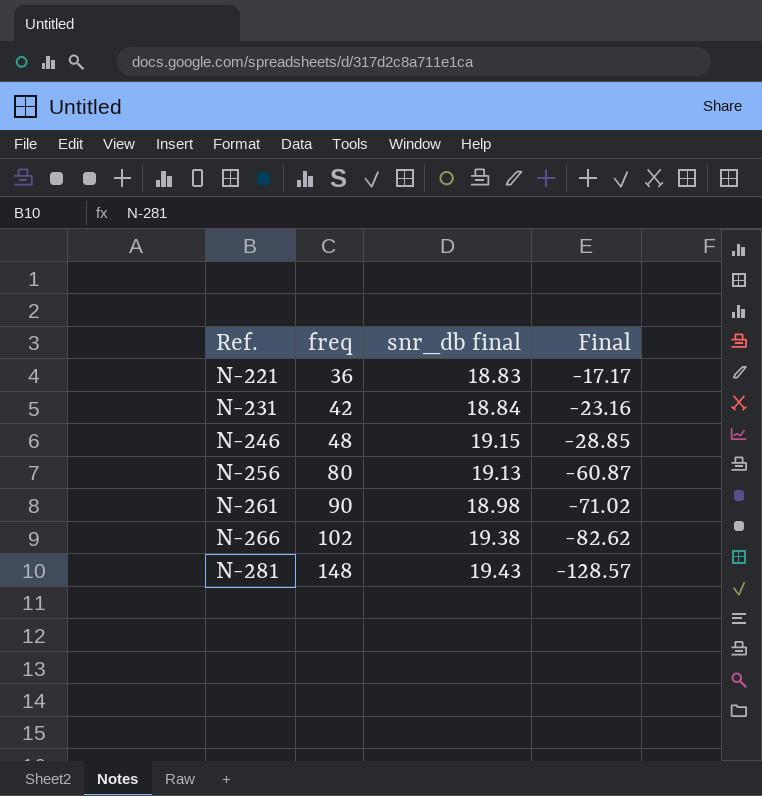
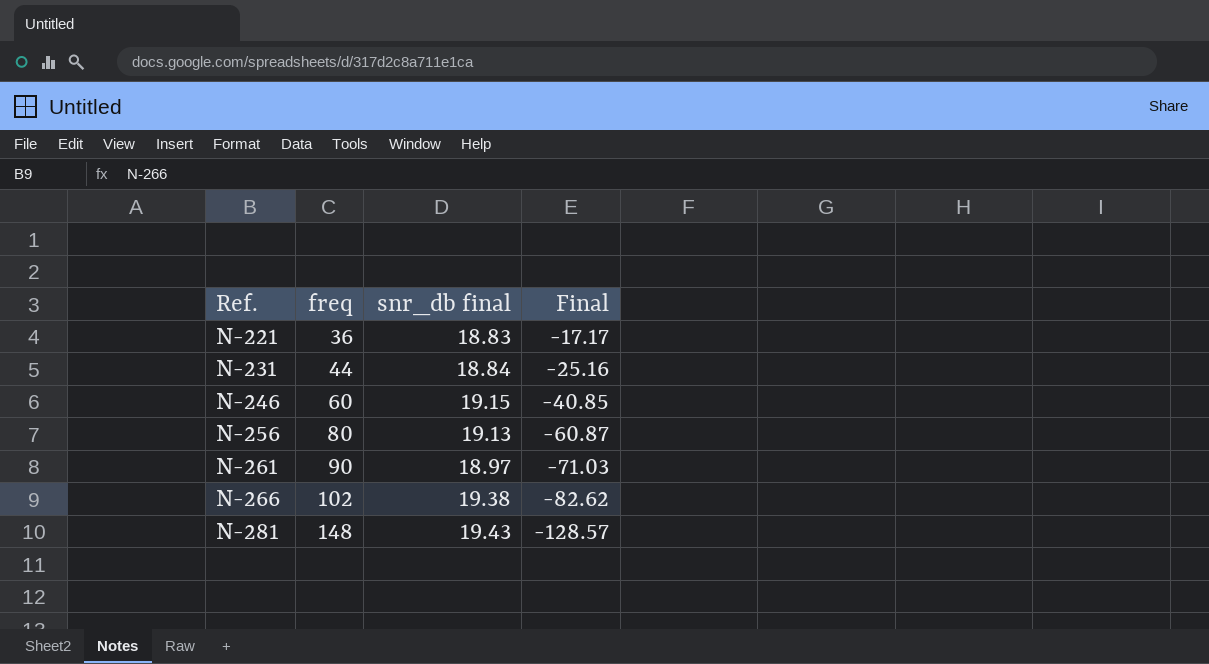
N-231 | freq: 42 -> 44
N-231 | Final: -23.16 -> -25.16
N-246 | freq: 48 -> 60
N-246 | Final: -28.85 -> -40.85
N-261 | snr_db final: 18.98 -> 18.97
N-261 | Final: -71.02 -> -71.03

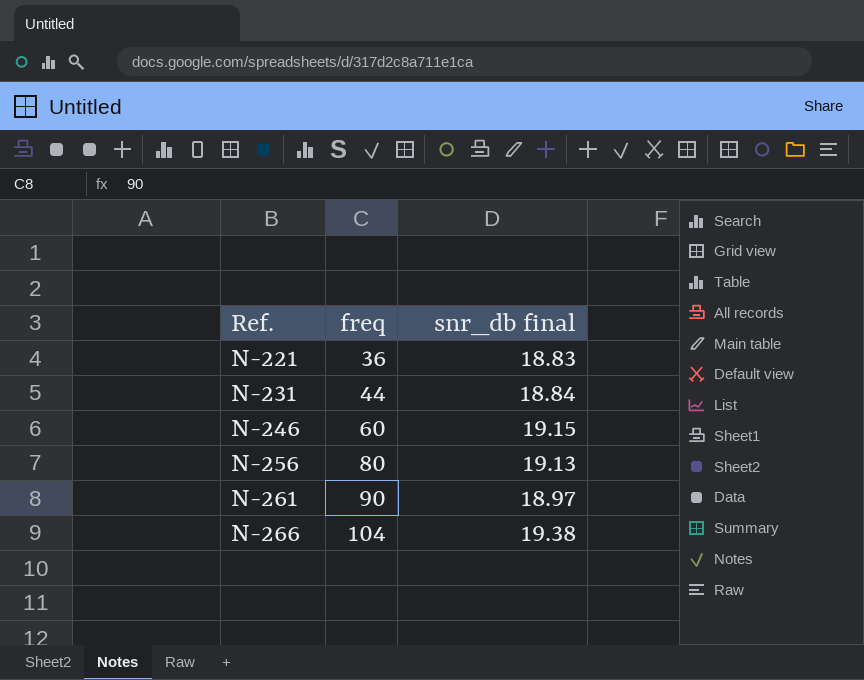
column Final | formula: [snr_db final] - [freq] -> none
row N-281: 148 | 19.43 | -128.57 -> none
N-266 | freq: 102 -> 104

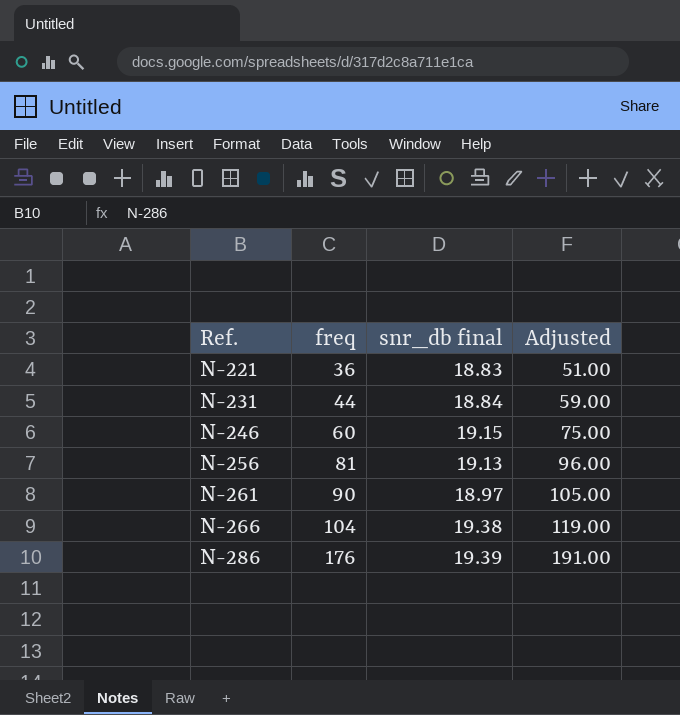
column Adjusted | formula: none -> [freq] + 15
N-256 | freq: 80 -> 81
row N-286: none -> 176 | 19.39 | 191.00

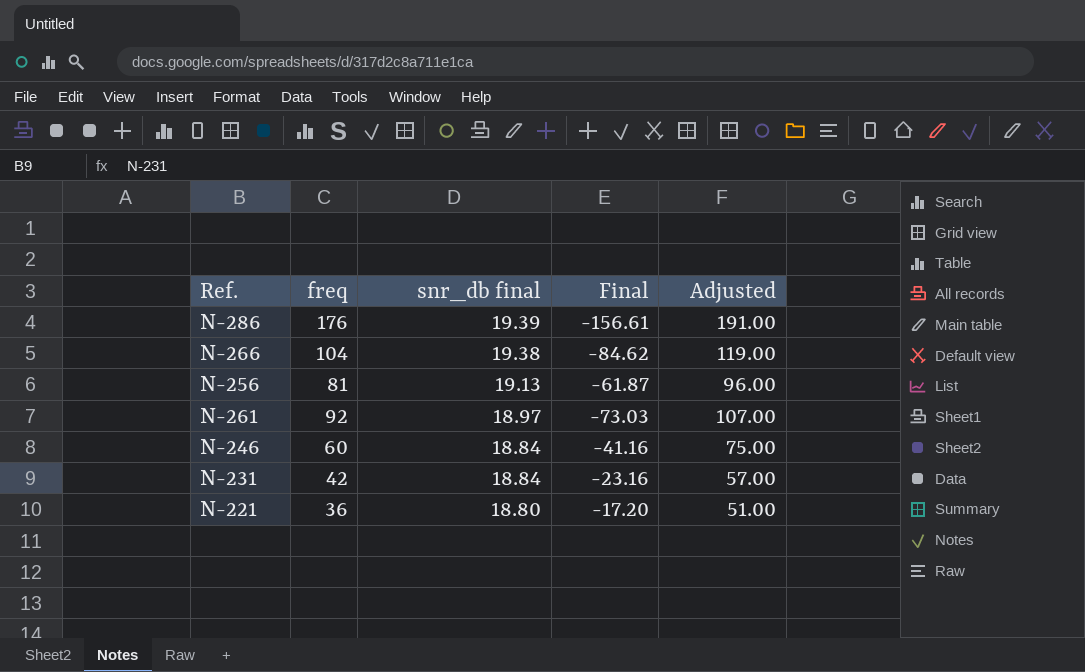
row order: Ref. ascending -> snr_db final descending
column Final | formula: none -> [snr_db final] - [freq]
N-261 | freq: 90 -> 92
N-261 | Adjusted: 105.00 -> 107.00
N-246 | snr_db final: 19.15 -> 18.84
N-231 | freq: 44 -> 42
N-231 | Adjusted: 59.00 -> 57.00
N-221 | snr_db final: 18.83 -> 18.80

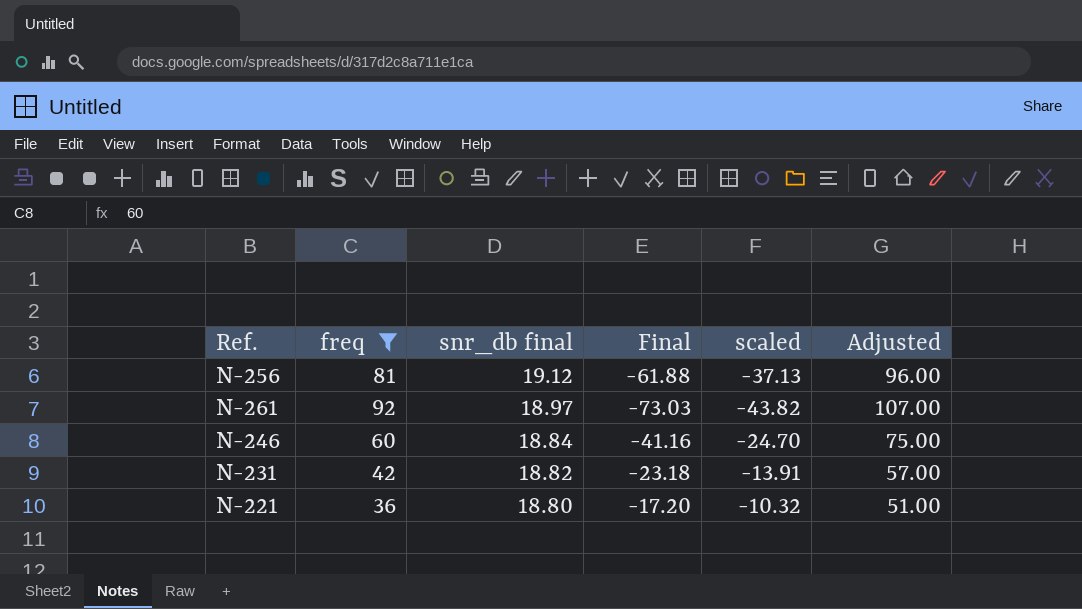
filter: none -> freq <= 92
column scaled | formula: none -> [Final] * 0.6
N-256 | snr_db final: 19.13 -> 19.12
N-256 | Final: -61.87 -> -61.88
N-231 | snr_db final: 18.84 -> 18.82
N-231 | Final: -23.16 -> -23.18

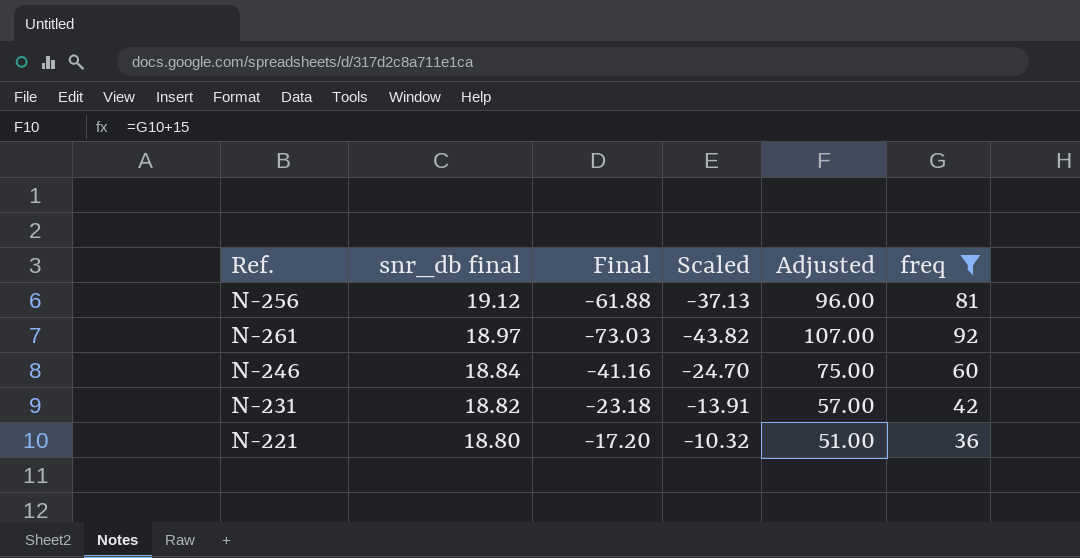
column name: scaled -> Scaled
column freq | position: 2 -> 6

